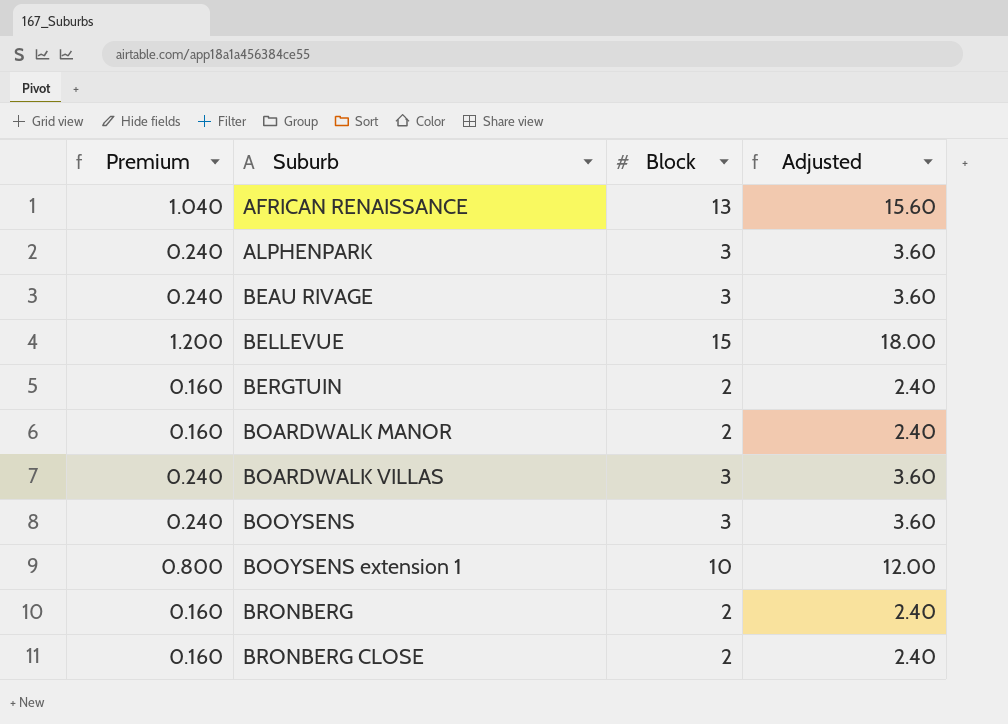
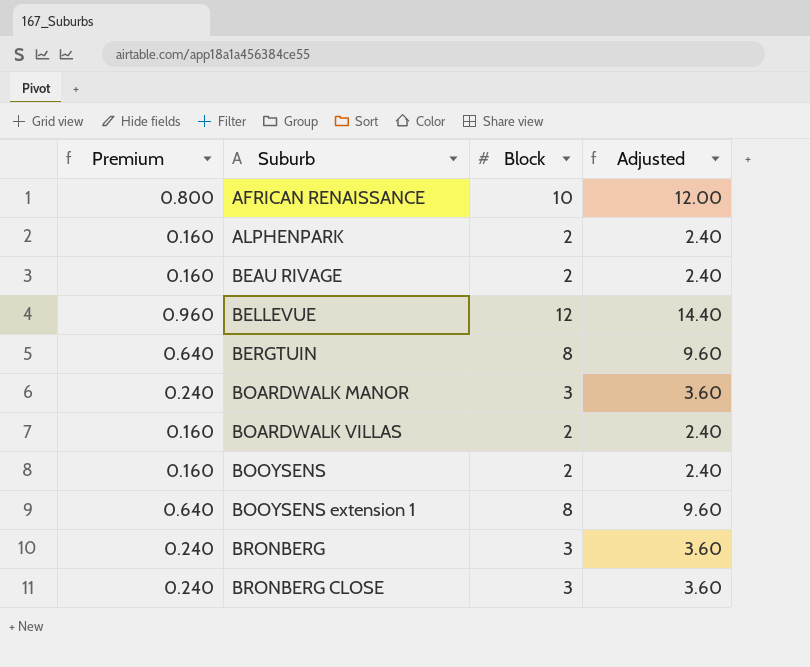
AFRICAN RENAISSANCE | Premium: 1.040 -> 0.800
AFRICAN RENAISSANCE | Block: 13 -> 10
AFRICAN RENAISSANCE | Adjusted: 15.60 -> 12.00
ALPHENPARK | Premium: 0.240 -> 0.160
ALPHENPARK | Block: 3 -> 2
ALPHENPARK | Adjusted: 3.60 -> 2.40
BEAU RIVAGE | Premium: 0.240 -> 0.160
BEAU RIVAGE | Block: 3 -> 2
BEAU RIVAGE | Adjusted: 3.60 -> 2.40
BELLEVUE | Premium: 1.200 -> 0.960
BELLEVUE | Block: 15 -> 12
BELLEVUE | Adjusted: 18.00 -> 14.40
BERGTUIN | Premium: 0.160 -> 0.640
BERGTUIN | Block: 2 -> 8
BERGTUIN | Adjusted: 2.40 -> 9.60
BOARDWALK MANOR | Premium: 0.160 -> 0.240
BOARDWALK MANOR | Block: 2 -> 3
BOARDWALK MANOR | Adjusted: 2.40 -> 3.60
BOARDWALK VILLAS | Premium: 0.240 -> 0.160
BOARDWALK VILLAS | Block: 3 -> 2
BOARDWALK VILLAS | Adjusted: 3.60 -> 2.40
BOOYSENS | Premium: 0.240 -> 0.160
BOOYSENS | Block: 3 -> 2
BOOYSENS | Adjusted: 3.60 -> 2.40
BOOYSENS extension 1 | Premium: 0.800 -> 0.640
BOOYSENS extension 1 | Block: 10 -> 8
BOOYSENS extension 1 | Adjusted: 12.00 -> 9.60
BRONBERG | Premium: 0.160 -> 0.240
BRONBERG | Block: 2 -> 3
BRONBERG | Adjusted: 2.40 -> 3.60
BRONBERG CLOSE | Premium: 0.160 -> 0.240
BRONBERG CLOSE | Block: 2 -> 3
BRONBERG CLOSE | Adjusted: 2.40 -> 3.60

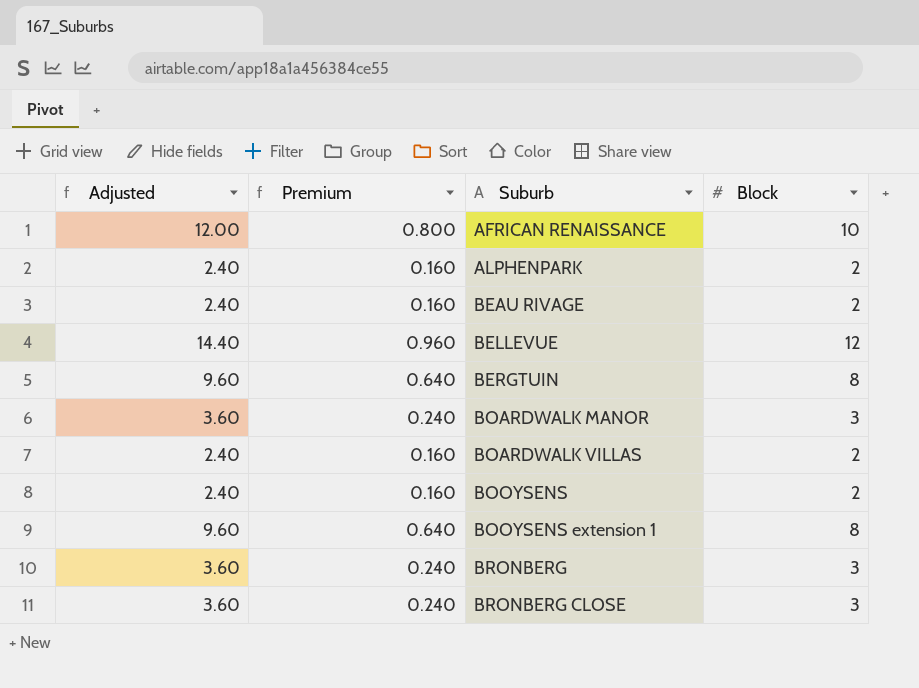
column Adjusted | position: 4 -> 1

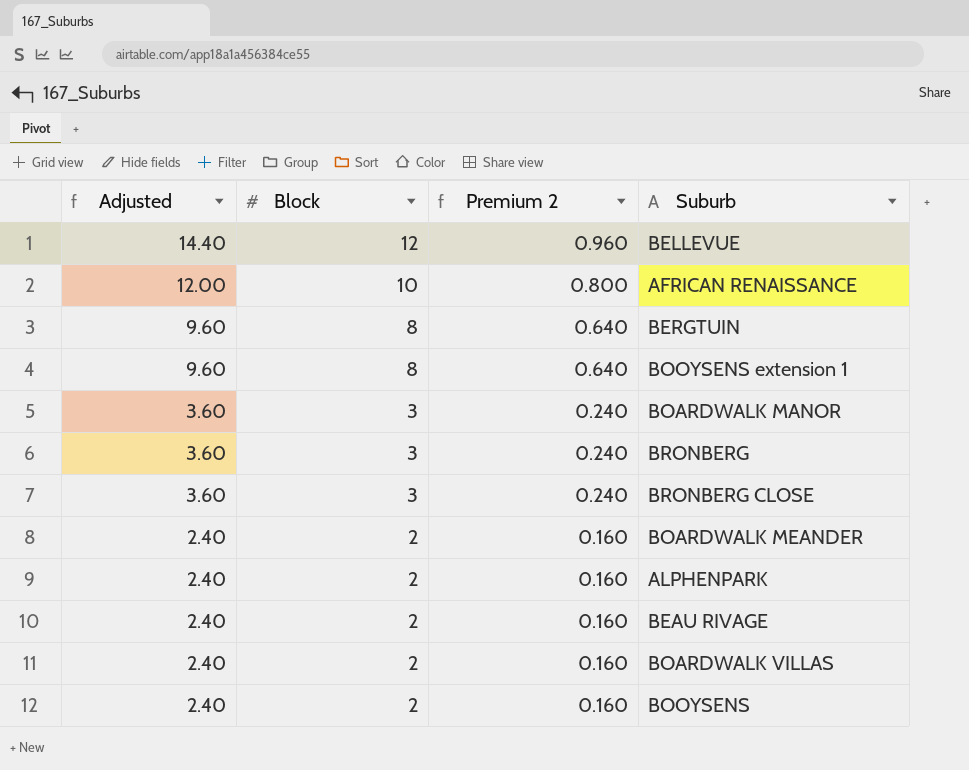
row order: Suburb ascending -> Adjusted descending
column Block | position: 4 -> 2
column name: Premium -> Premium 2
row BOARDWALK MEANDER: none -> 2.40 | 2 | 0.160

